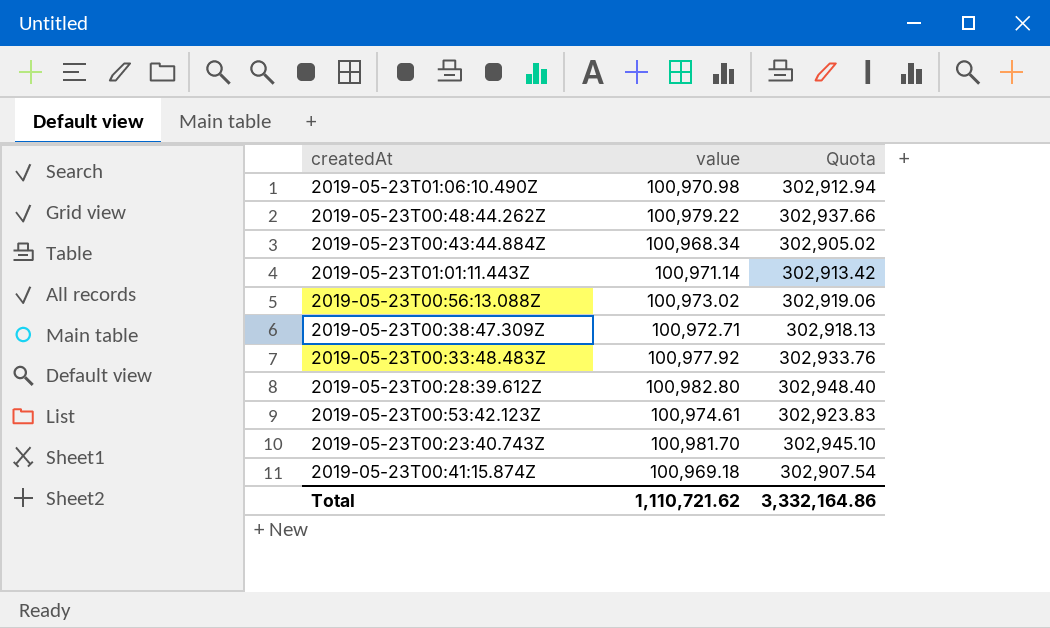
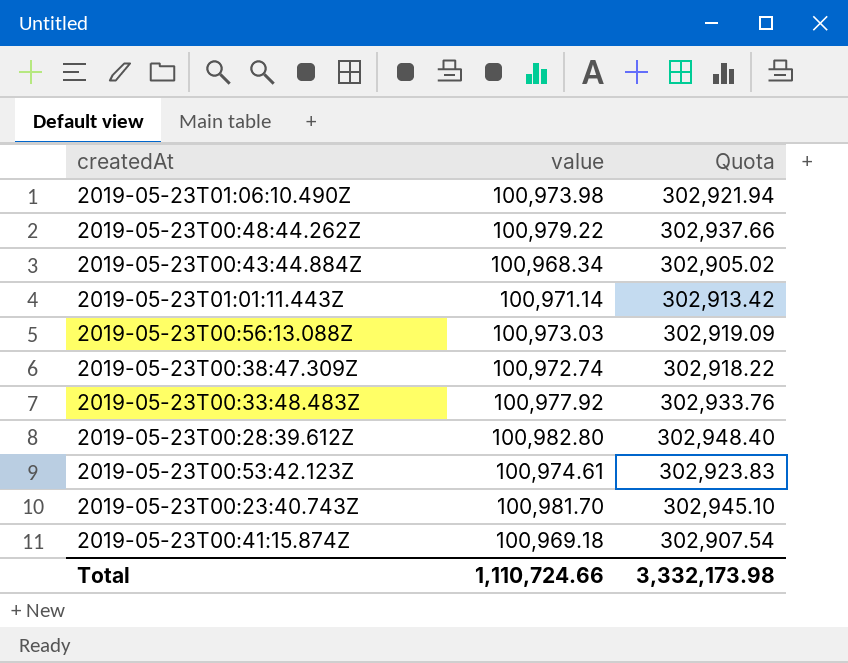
2019-05-23T01:06:10.490Z | value: 100,970.98 -> 100,973.98
2019-05-23T01:06:10.490Z | Quota: 302,912.94 -> 302,921.94
2019-05-23T00:56:13.088Z | value: 100,973.02 -> 100,973.03
2019-05-23T00:56:13.088Z | Quota: 302,919.06 -> 302,919.09
2019-05-23T00:38:47.309Z | value: 100,972.71 -> 100,972.74
2019-05-23T00:38:47.309Z | Quota: 302,918.13 -> 302,918.22
Total | value: 1,110,721.62 -> 1,110,724.66
Total | Quota: 3,332,164.86 -> 3,332,173.98

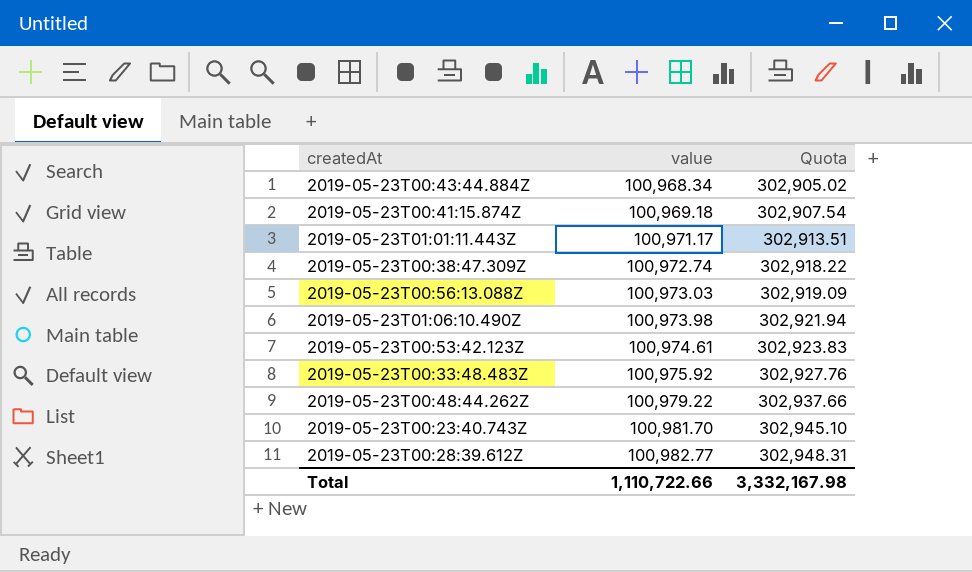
row order: none -> value ascending
2019-05-23T01:01:11.443Z | value: 100,971.14 -> 100,971.17
2019-05-23T01:01:11.443Z | Quota: 302,913.42 -> 302,913.51
2019-05-23T00:33:48.483Z | value: 100,977.92 -> 100,975.92
2019-05-23T00:33:48.483Z | Quota: 302,933.76 -> 302,927.76
2019-05-23T00:28:39.612Z | value: 100,982.80 -> 100,982.77
2019-05-23T00:28:39.612Z | Quota: 302,948.40 -> 302,948.31
Total | value: 1,110,724.66 -> 1,110,722.66
Total | Quota: 3,332,173.98 -> 3,332,167.98

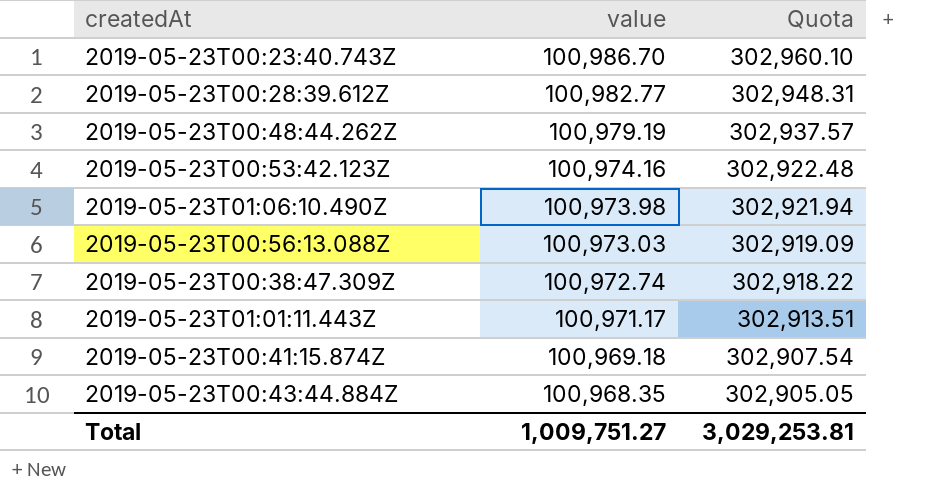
row order: value ascending -> value descending
row 2019-05-23T00:33:48.483Z: 100,975.92 | 302,927.76 -> none
2019-05-23T00:23:40.743Z | value: 100,981.70 -> 100,986.70
2019-05-23T00:23:40.743Z | Quota: 302,945.10 -> 302,960.10
2019-05-23T00:48:44.262Z | value: 100,979.22 -> 100,979.19
2019-05-23T00:48:44.262Z | Quota: 302,937.66 -> 302,937.57
2019-05-23T00:53:42.123Z | value: 100,974.61 -> 100,974.16
2019-05-23T00:53:42.123Z | Quota: 302,923.83 -> 302,922.48
2019-05-23T00:43:44.884Z | value: 100,968.34 -> 100,968.35
2019-05-23T00:43:44.884Z | Quota: 302,905.02 -> 302,905.05
Total | value: 1,110,722.66 -> 1,009,751.27
Total | Quota: 3,332,167.98 -> 3,029,253.81

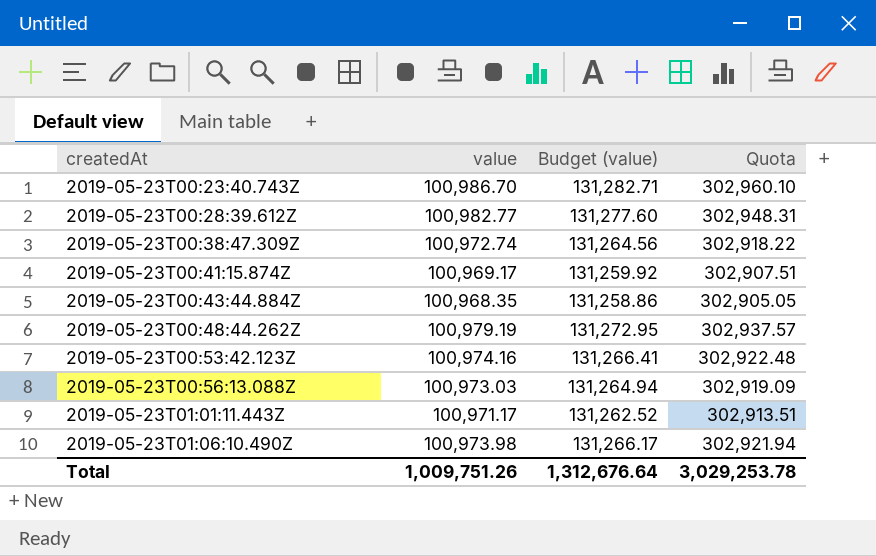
row order: value descending -> createdAt ascending
column Budget (value) | formula: none -> [value] * 1.3
2019-05-23T00:41:15.874Z | value: 100,969.18 -> 100,969.17
2019-05-23T00:41:15.874Z | Quota: 302,907.54 -> 302,907.51
Total | value: 1,009,751.27 -> 1,009,751.26
Total | Quota: 3,029,253.81 -> 3,029,253.78

